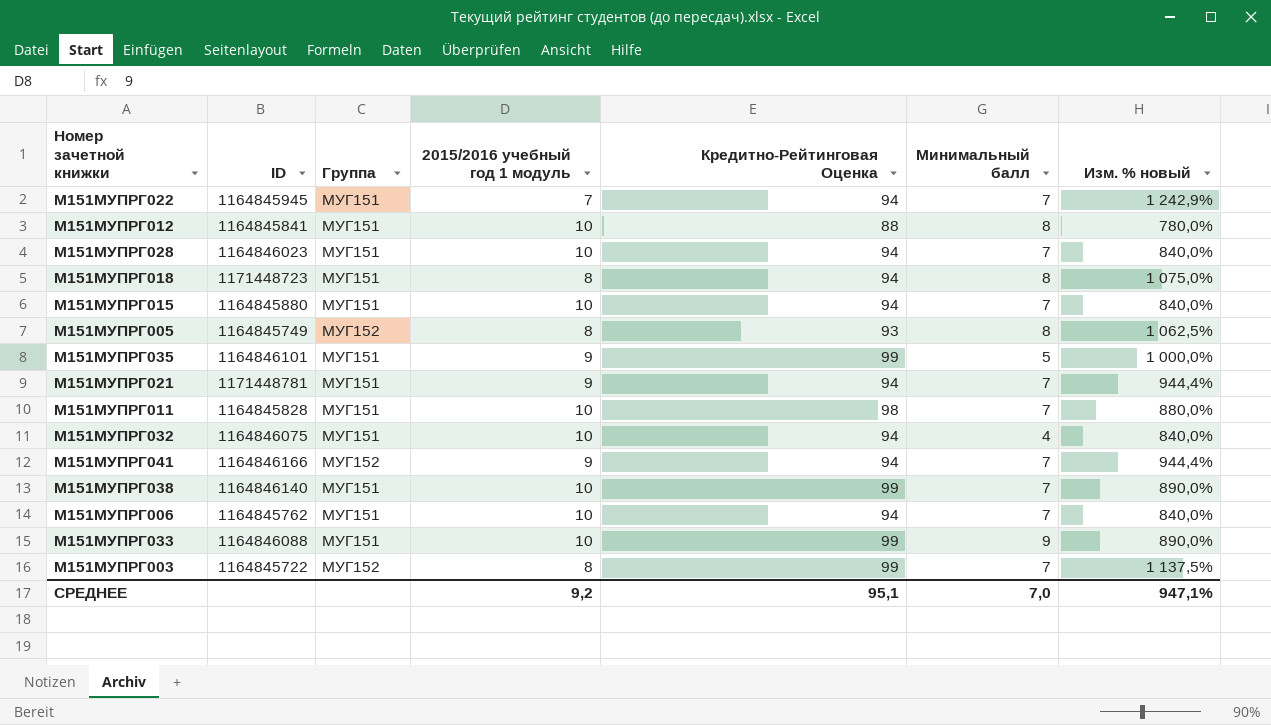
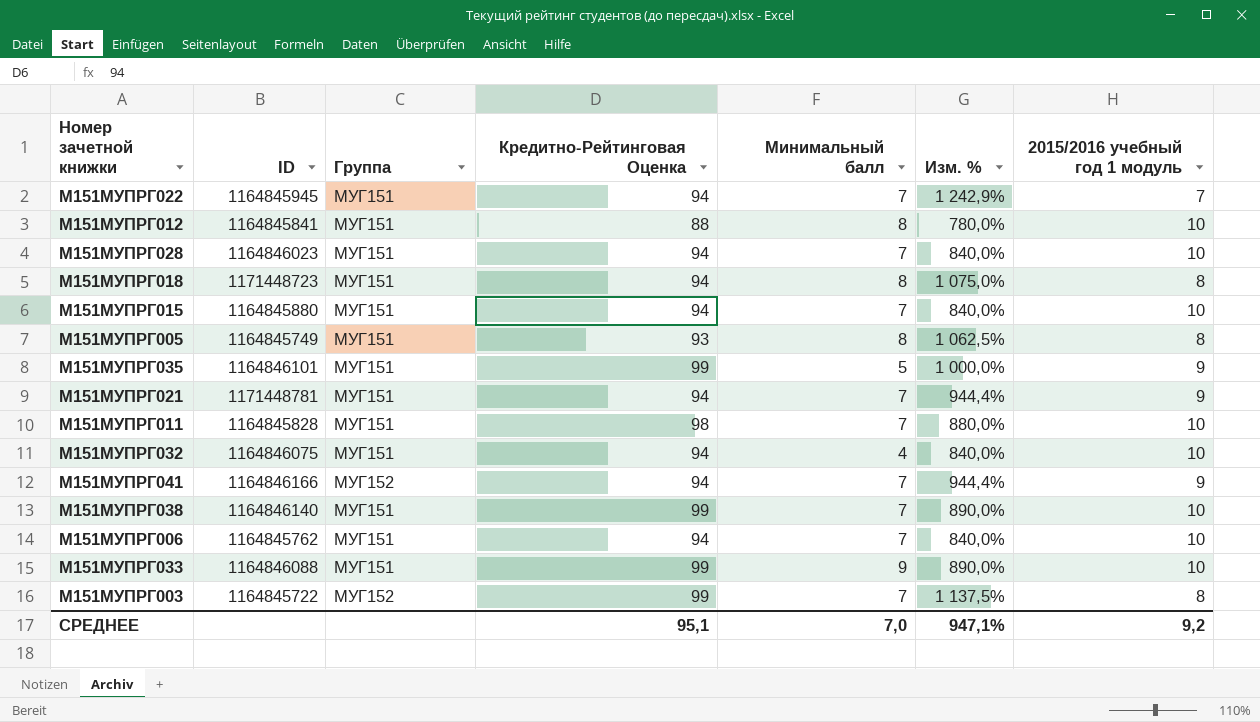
column name: Изм. % новый -> Изм. %
column 2015/2016 учебный год 1 модуль | position: 4 -> 7
М151МУПРГ005 | Группа: МУГ152 -> МУГ151

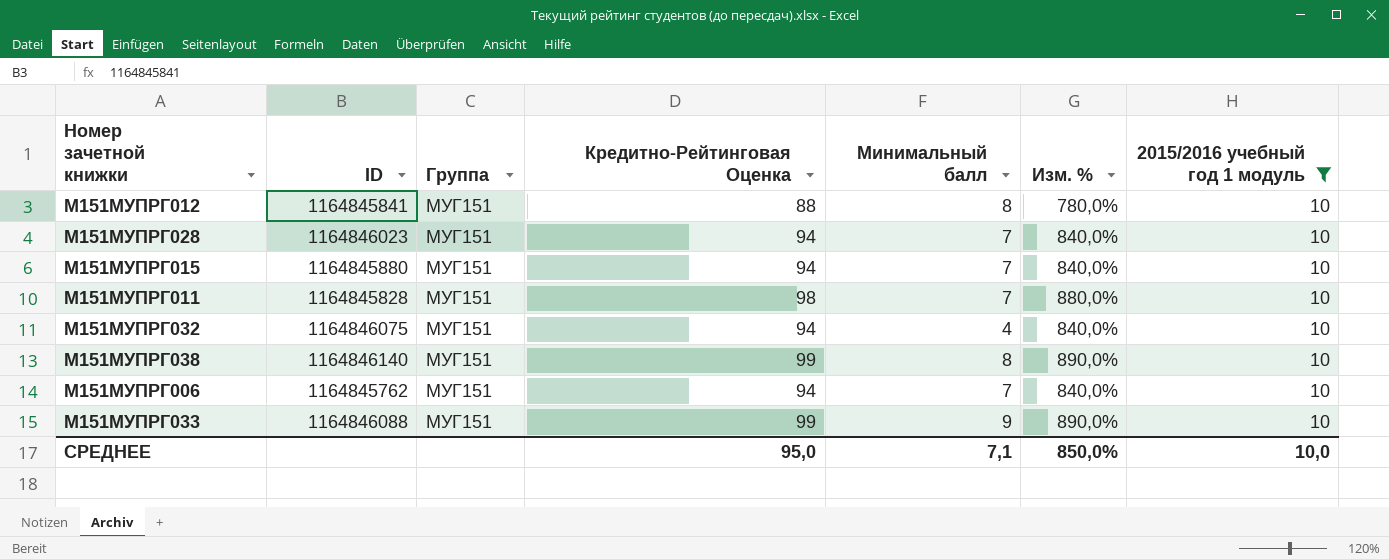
filter: none -> 2015/2016 учебный год 1 модуль = 10
М151МУПРГ038 | Минимальный балл: 7 -> 8
СРЕДНЕЕ | Кредитно-Рейтинговая Оценка: 95,1 -> 95,0
СРЕДНЕЕ | Минимальный балл: 7,0 -> 7,1
СРЕДНЕЕ | Изм. %: 947,1% -> 850,0%
СРЕДНЕЕ | 2015/2016 учебный год 1 модуль: 9,2 -> 10,0

